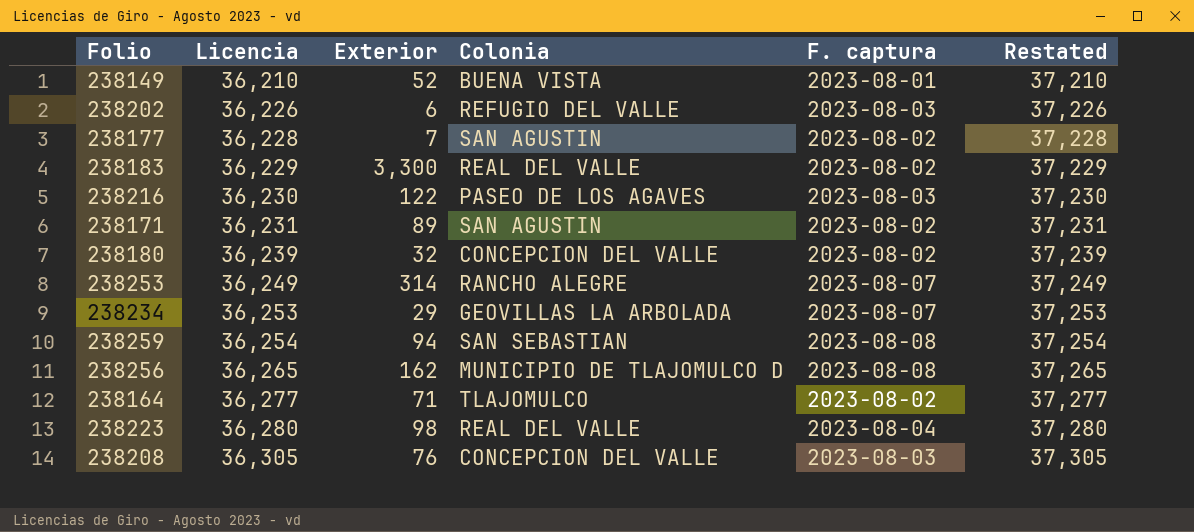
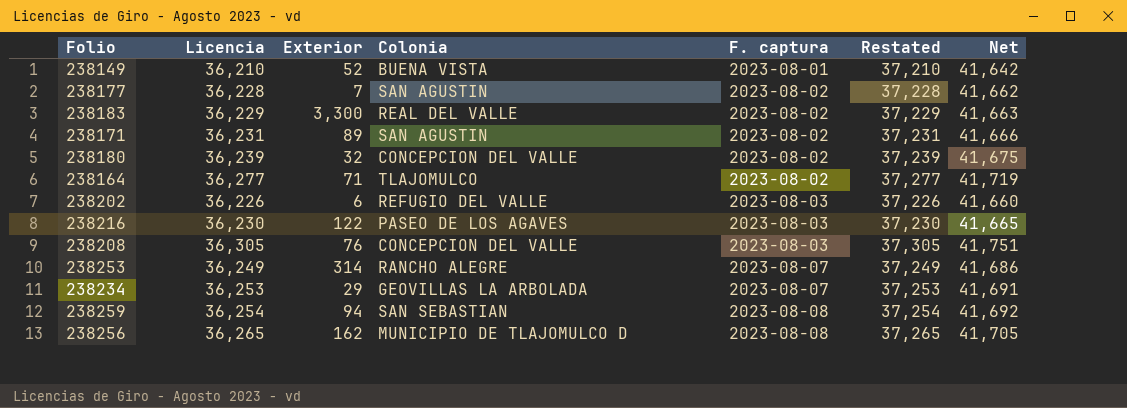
row order: Licencia ascending -> F. captura ascending
column Net | formula: none -> [Licencia] * 1.15
row 238223: 36,280 | 98 | REAL DEL VALLE | 2023-08-04 | 37,280 -> none

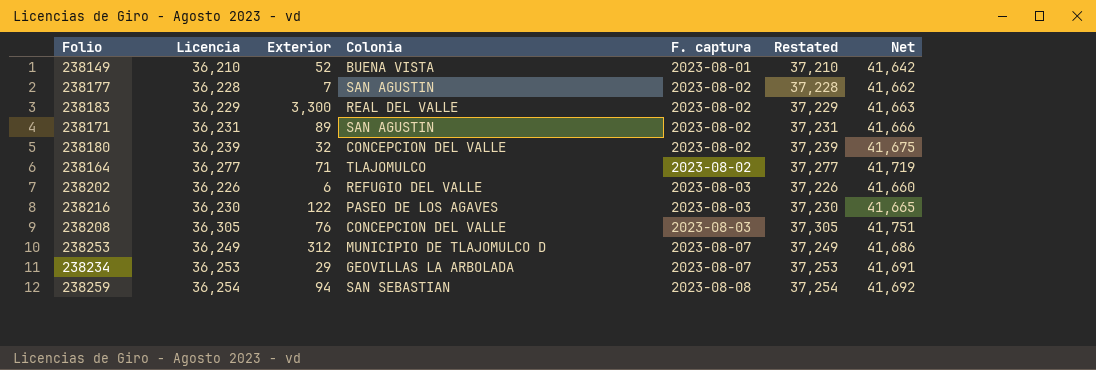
row 238256: 36,265 | 162 | MUNICIPIO DE TLAJOMULCO D | 2023-08-08 | 37,265 | 41,705 -> none
238253 | Exterior: 314 -> 312
238253 | Colonia: RANCHO ALEGRE -> MUNICIPIO DE TLAJOMULCO D

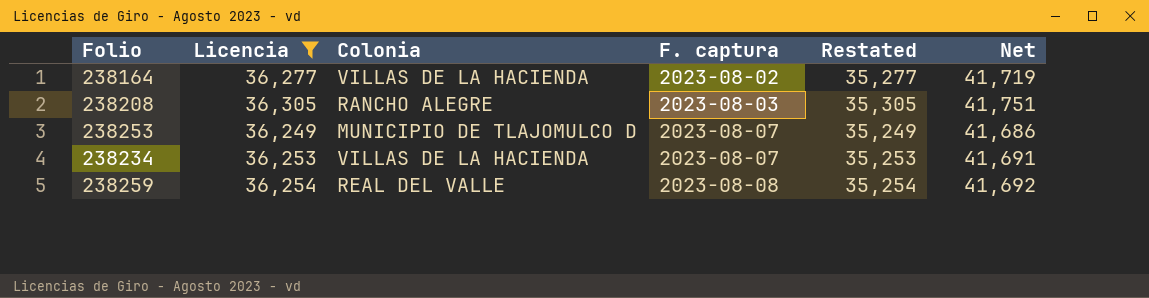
filter: none -> Licencia >= 36,249
column Exterior | position: 3 -> none
column Restated | formula: [Licencia] + 1000 -> [Licencia] - 1000
238164 | Colonia: TLAJOMULCO -> VILLAS DE LA HACIENDA
238208 | Colonia: CONCEPCION DEL VALLE -> RANCHO ALEGRE
238234 | Colonia: GEOVILLAS LA ARBOLADA -> VILLAS DE LA HACIENDA
238259 | Colonia: SAN SEBASTIAN -> REAL DEL VALLE

